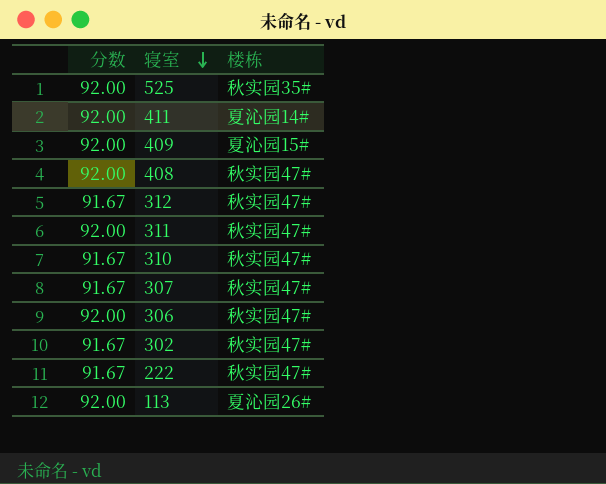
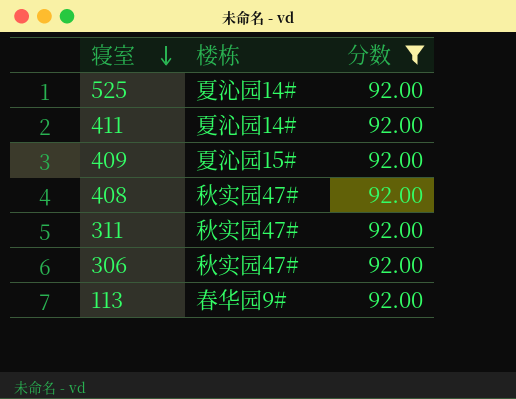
filter: none -> 分数 = 92.00
column 分数 | position: 1 -> 3
525 | 楼栋: 秋实园35# -> 夏沁园14#
113 | 楼栋: 夏沁园26# -> 春华园9#

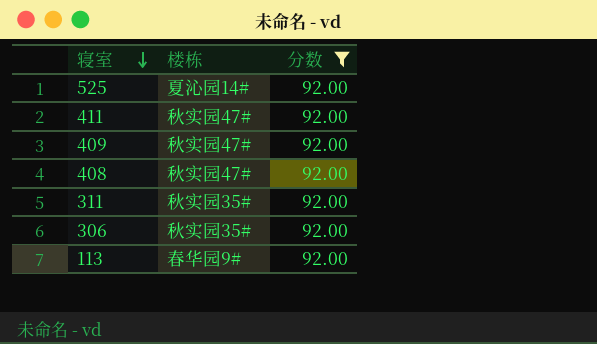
411 | 楼栋: 夏沁园14# -> 秋实园47#
409 | 楼栋: 夏沁园15# -> 秋实园47#
311 | 楼栋: 秋实园47# -> 秋实园35#
306 | 楼栋: 秋实园47# -> 秋实园35#

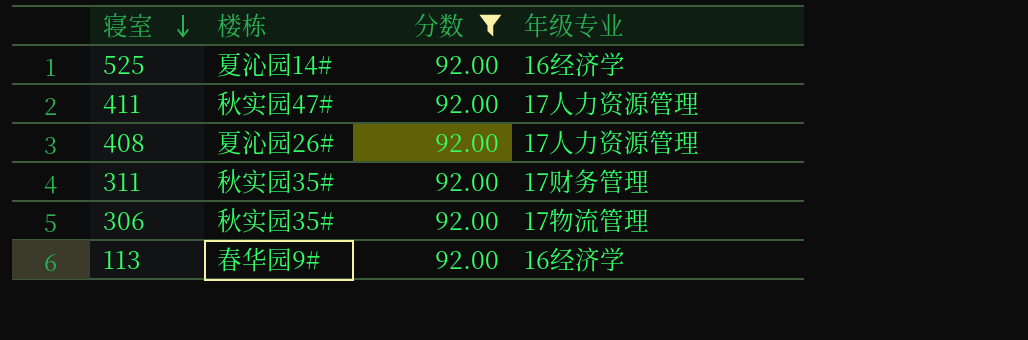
column 年级专业 | position: none -> 4
row 409: 秋实园47# | 92.00 -> none
408 | 楼栋: 秋实园47# -> 夏沁园26#

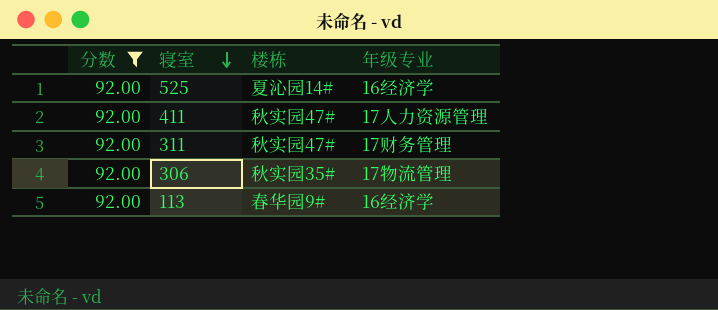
column 分数 | position: 3 -> 1
row 408: 夏沁园26# | 92.00 | 17人力资源管理 -> none
311 | 楼栋: 秋实园35# -> 秋实园47#

